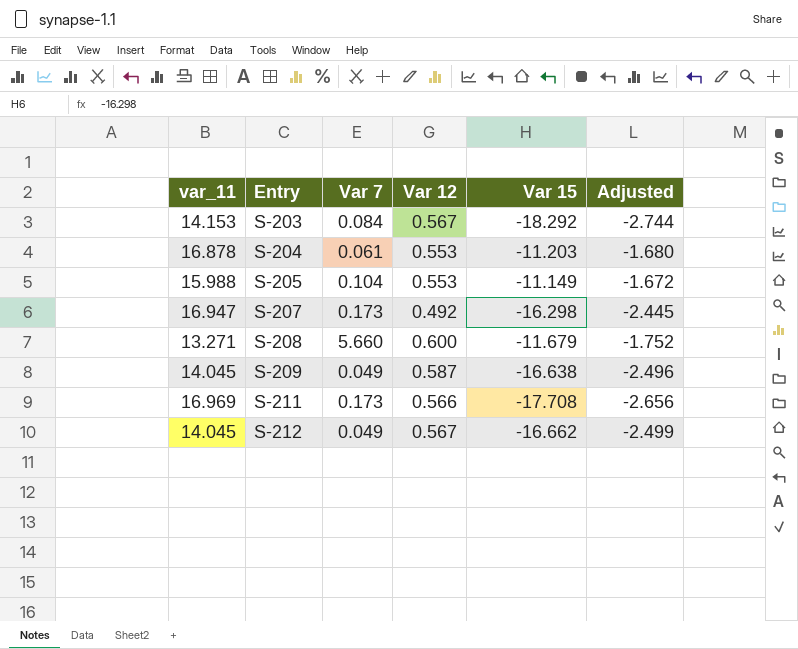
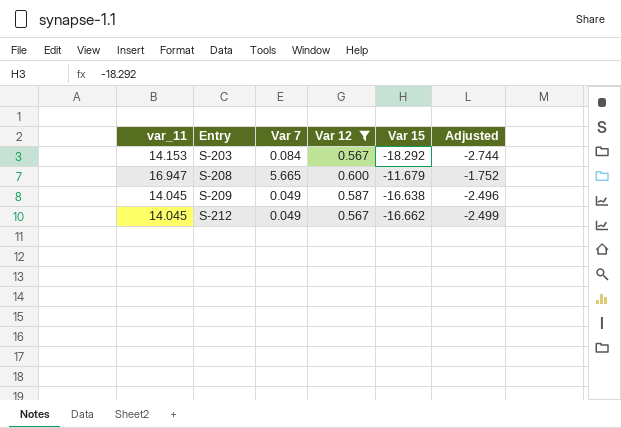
filter: none -> Var 12 >= 0.567
S-208 | var_11: 13.271 -> 16.947
S-208 | Var 7: 5.660 -> 5.665

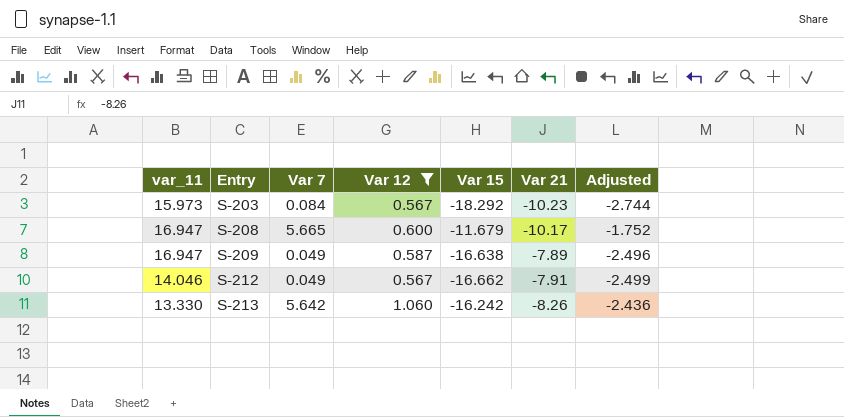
column Var 21 | position: none -> 6
S-203 | var_11: 14.153 -> 15.973
S-209 | var_11: 14.045 -> 16.947
S-212 | var_11: 14.045 -> 14.046
row S-213: none -> 13.330 | 5.642 | 1.060 | -16.242 | -8.26 | -2.436

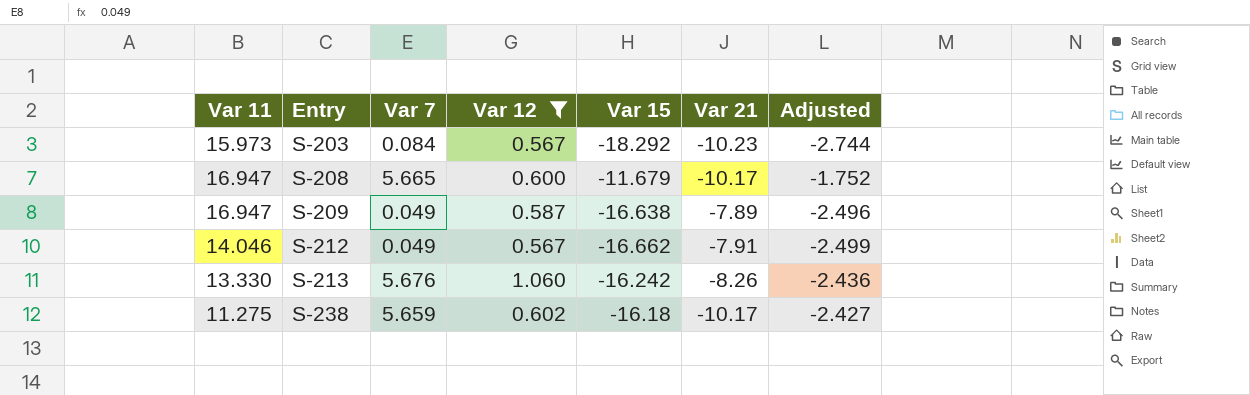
column name: var_11 -> Var 11
S-213 | Var 7: 5.642 -> 5.676
row S-238: none -> 11.275 | 5.659 | 0.602 | -16.18 | -10.17 | -2.427

